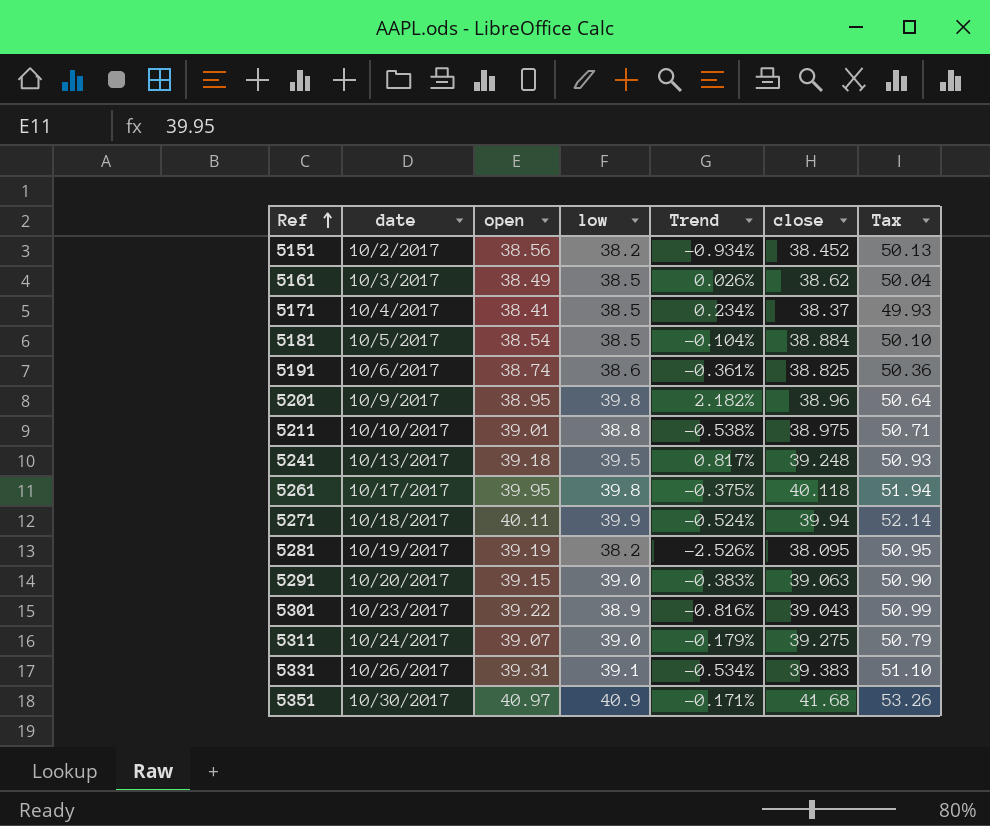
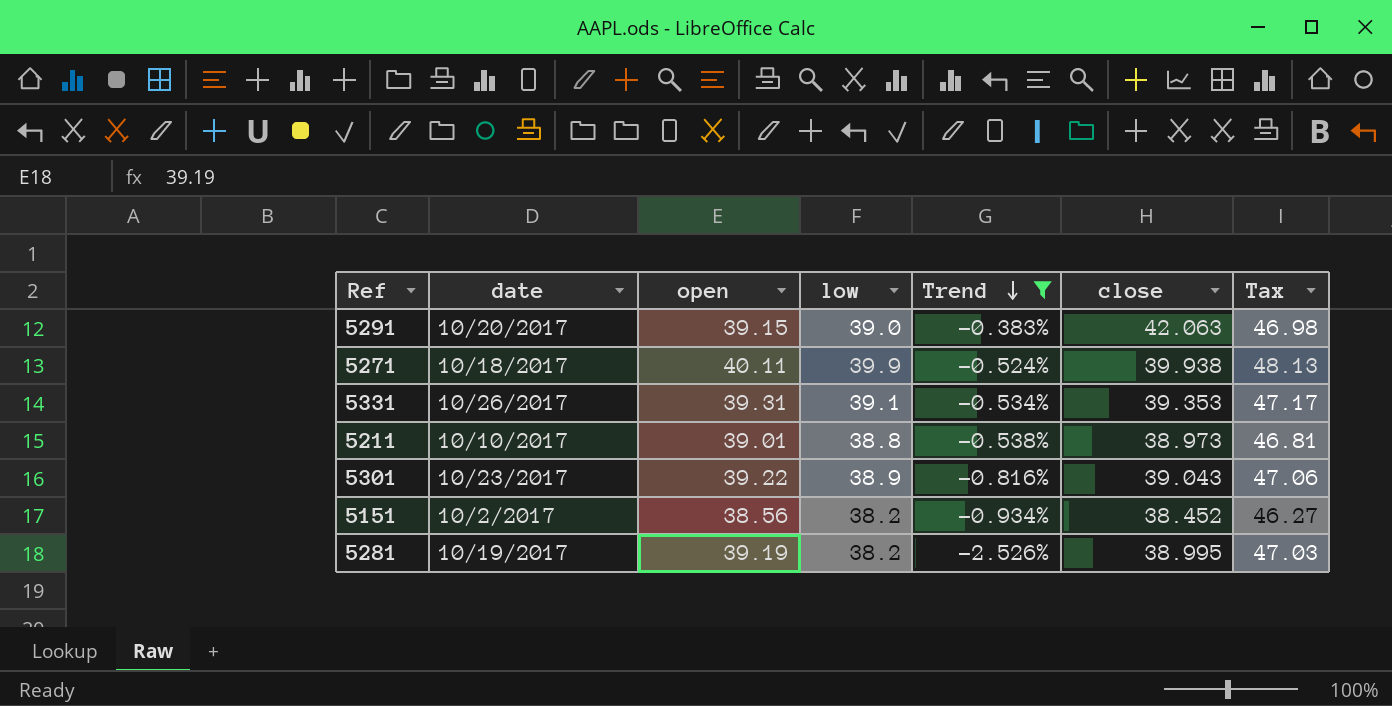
filter: none -> Trend <= -0.383%
row order: Ref ascending -> Trend descending
column Tax | formula: [open] * 1.3 -> [open] * 1.2
5291 | close: 39.063 -> 42.063
5271 | close: 39.94 -> 39.938
5331 | close: 39.383 -> 39.353
5211 | close: 38.975 -> 38.973
5281 | close: 38.095 -> 38.995

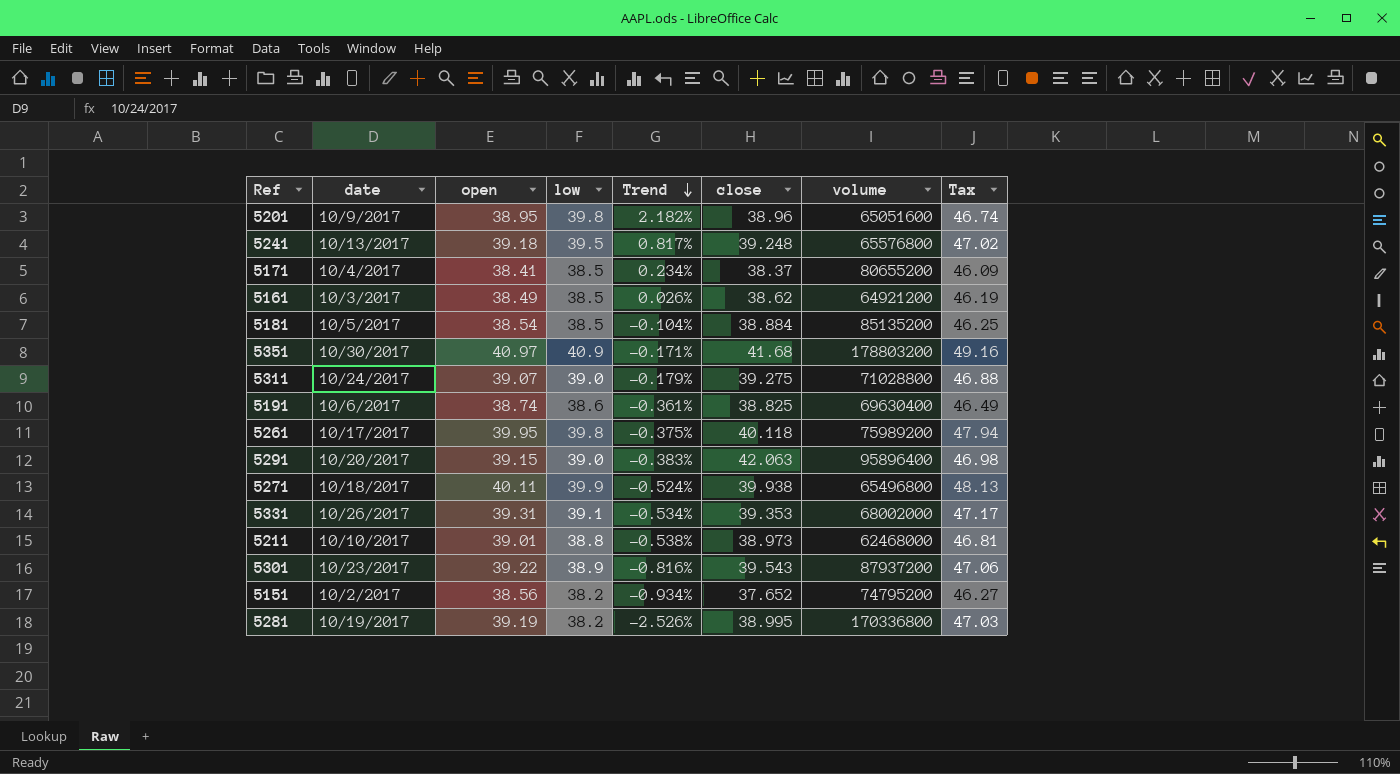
filter: Trend <= -0.383% -> none
column volume | position: none -> 7
5301 | close: 39.043 -> 39.543
5151 | close: 38.452 -> 37.652

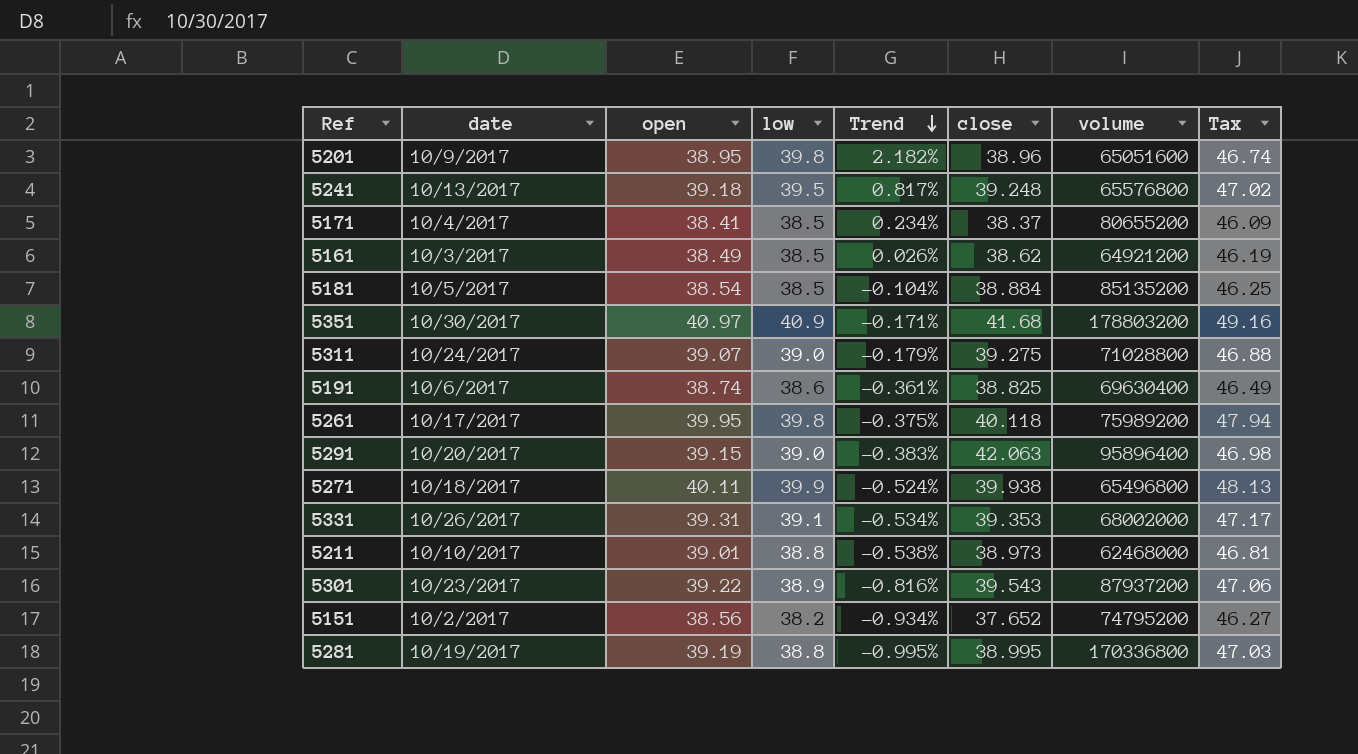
5281 | low: 38.2 -> 38.8
5281 | Trend: -2.526% -> -0.995%

